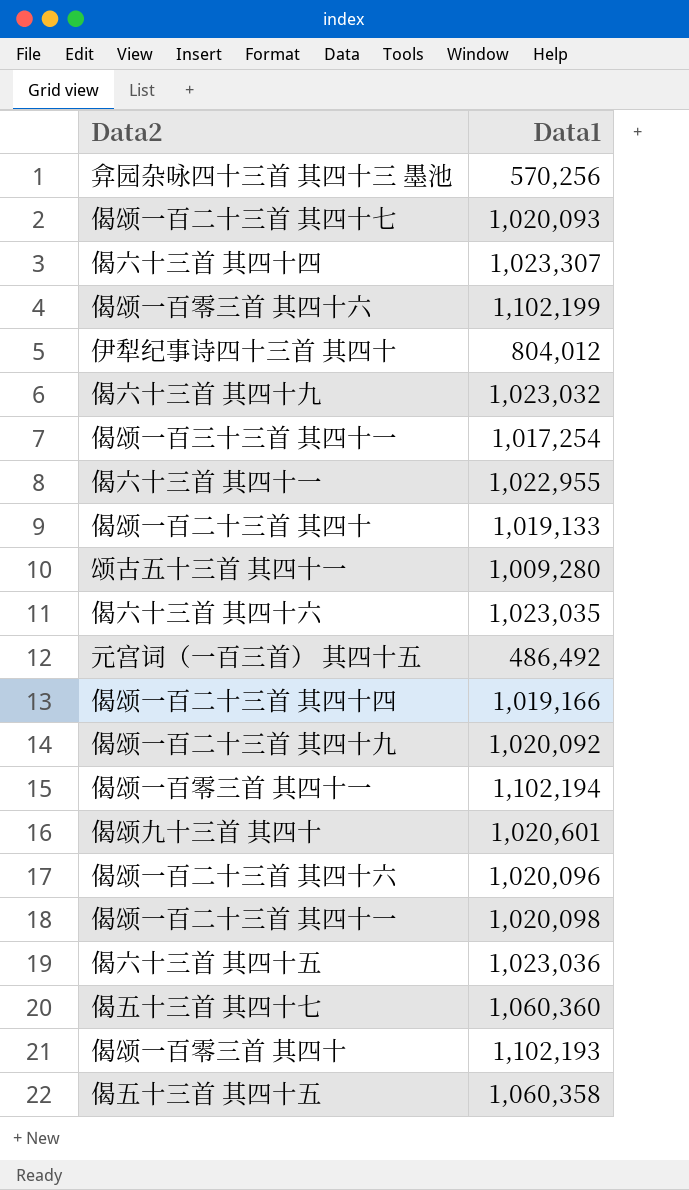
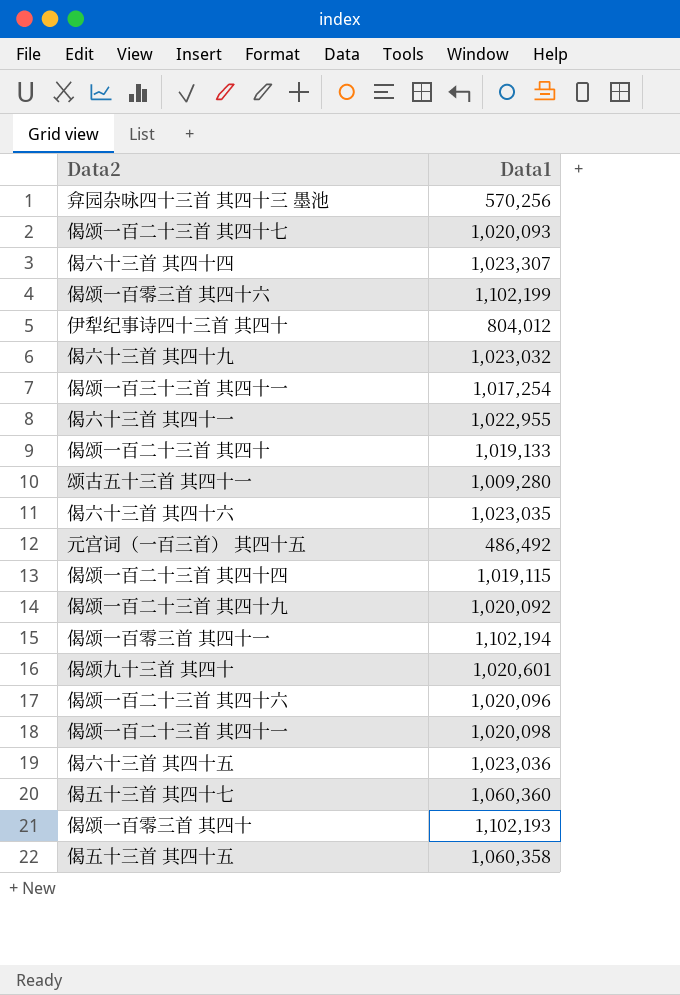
偈颂一百二十三首 其四十四 | Data1: 1,019,166 -> 1,019,115

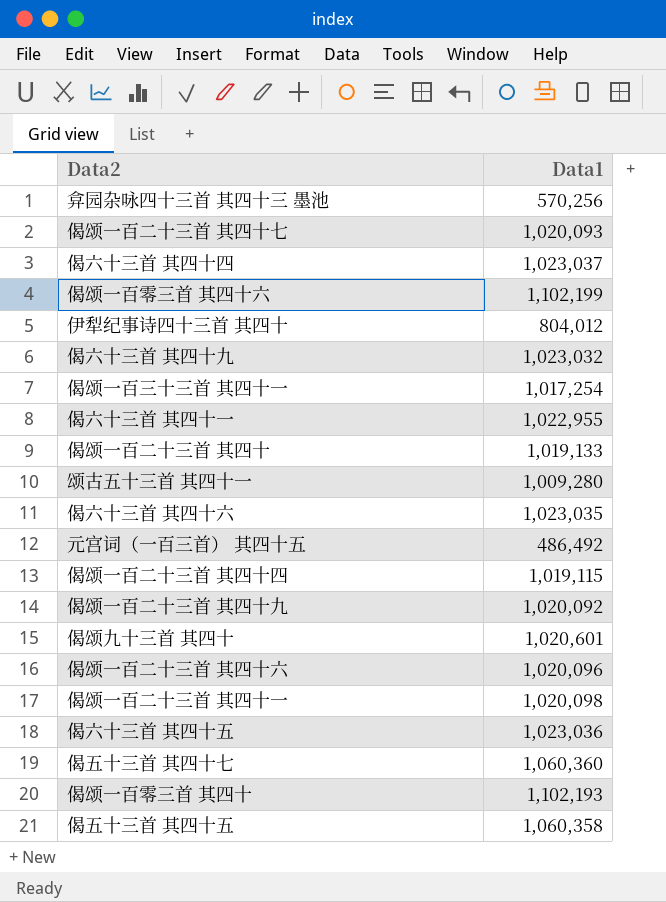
row 偈颂一百零三首 其四十一: 1,102,194 -> none
偈六十三首 其四十四 | Data1: 1,023,307 -> 1,023,037

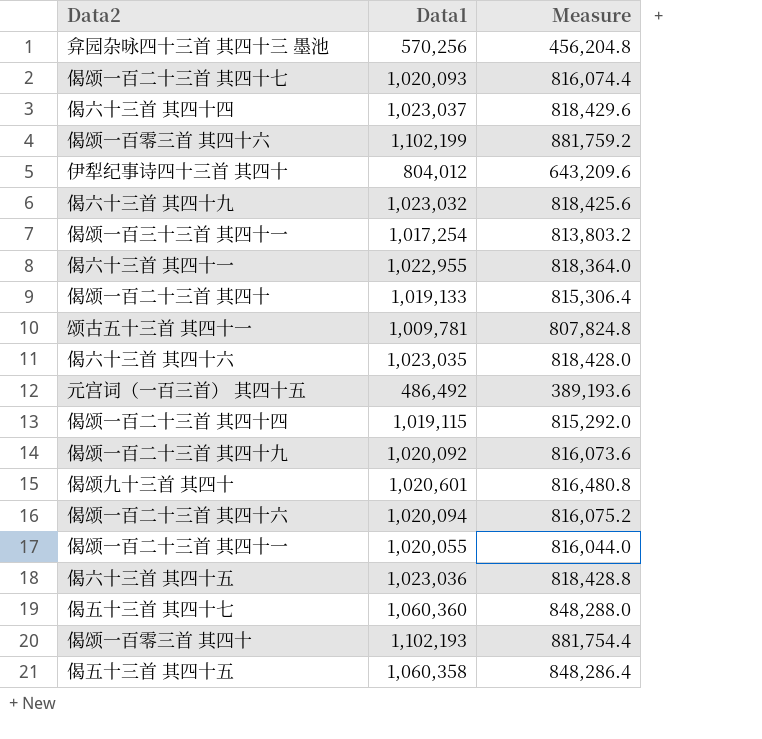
column Measure | formula: none -> [Data1] * 0.8
颂古五十三首 其四十一 | Data1: 1,009,280 -> 1,009,781
偈颂一百二十三首 其四十六 | Data1: 1,020,096 -> 1,020,094
偈颂一百二十三首 其四十一 | Data1: 1,020,098 -> 1,020,055

